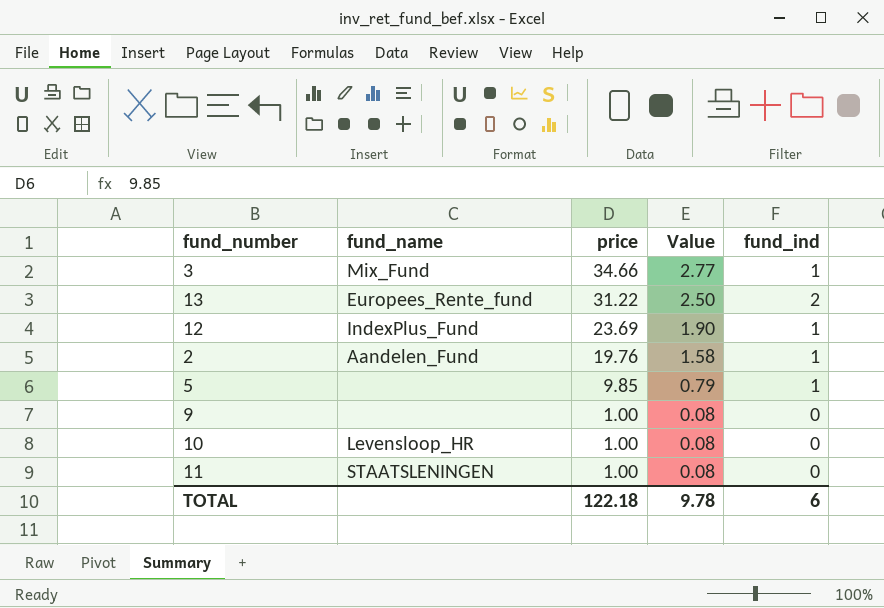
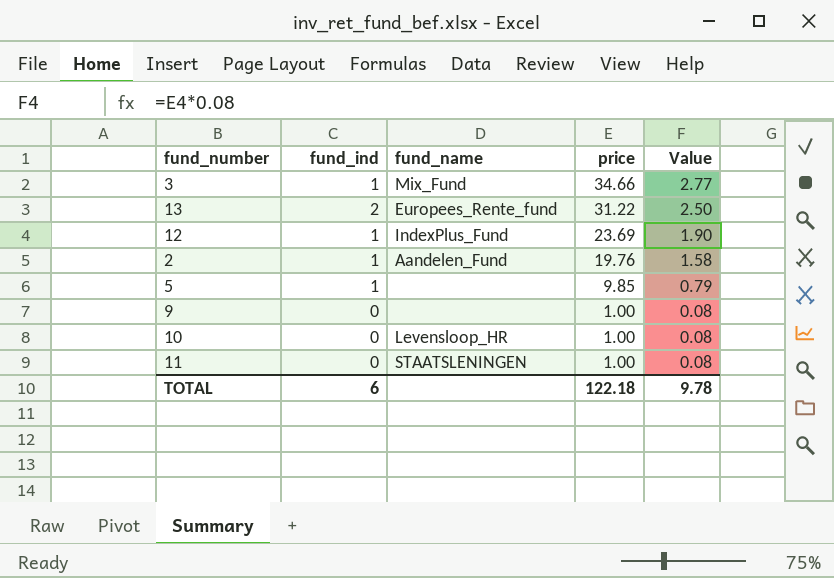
column fund_ind | position: 5 -> 2

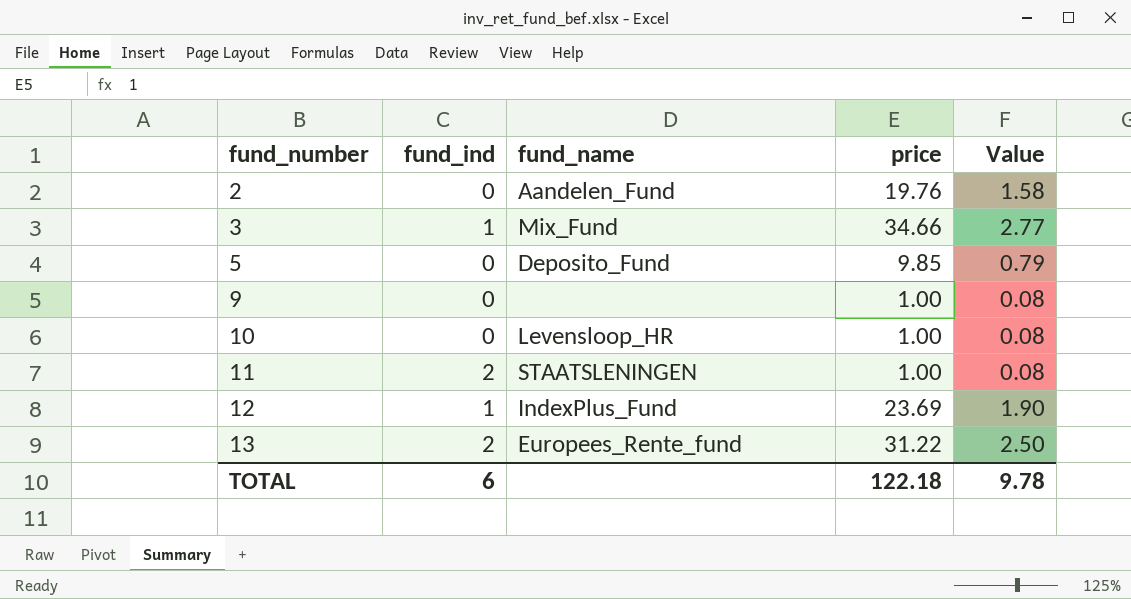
row order: price descending -> fund_number ascending
2 | fund_ind: 1 -> 0
5 | fund_ind: 1 -> 0
5 | fund_name: none -> Deposito_Fund
11 | fund_ind: 0 -> 2

